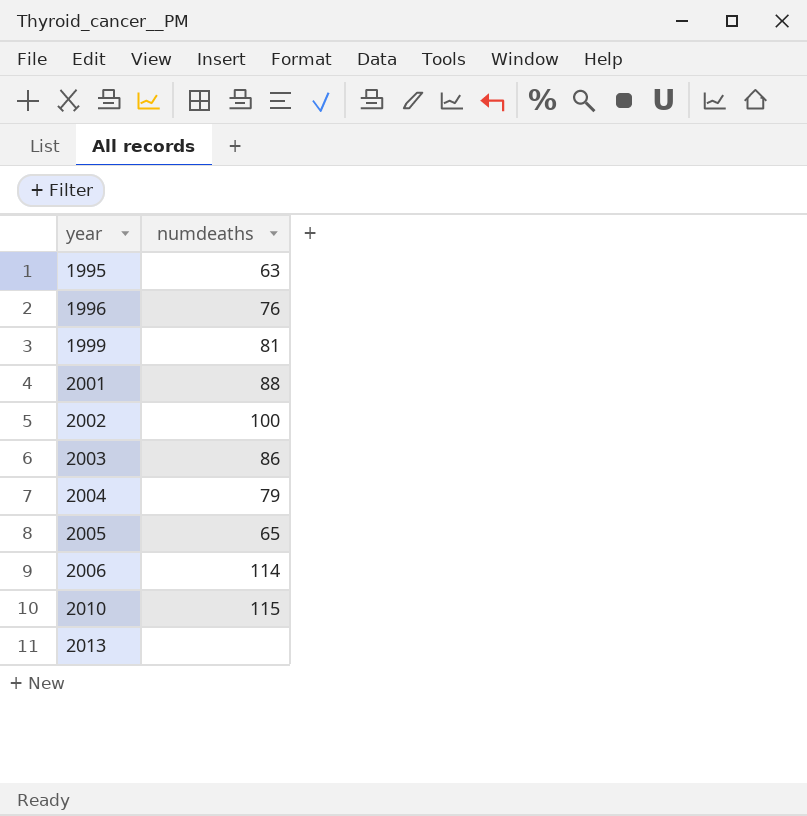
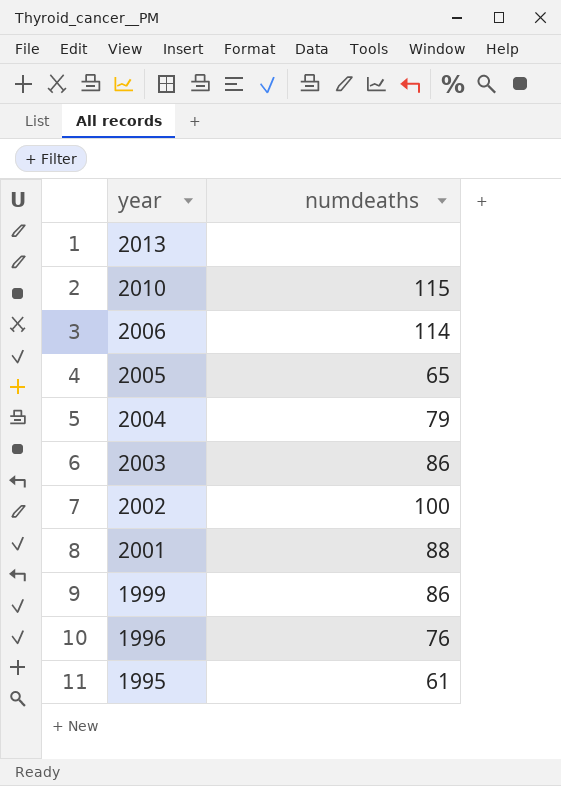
row order: year ascending -> year descending
1999 | numdeaths: 81 -> 86
1995 | numdeaths: 63 -> 61

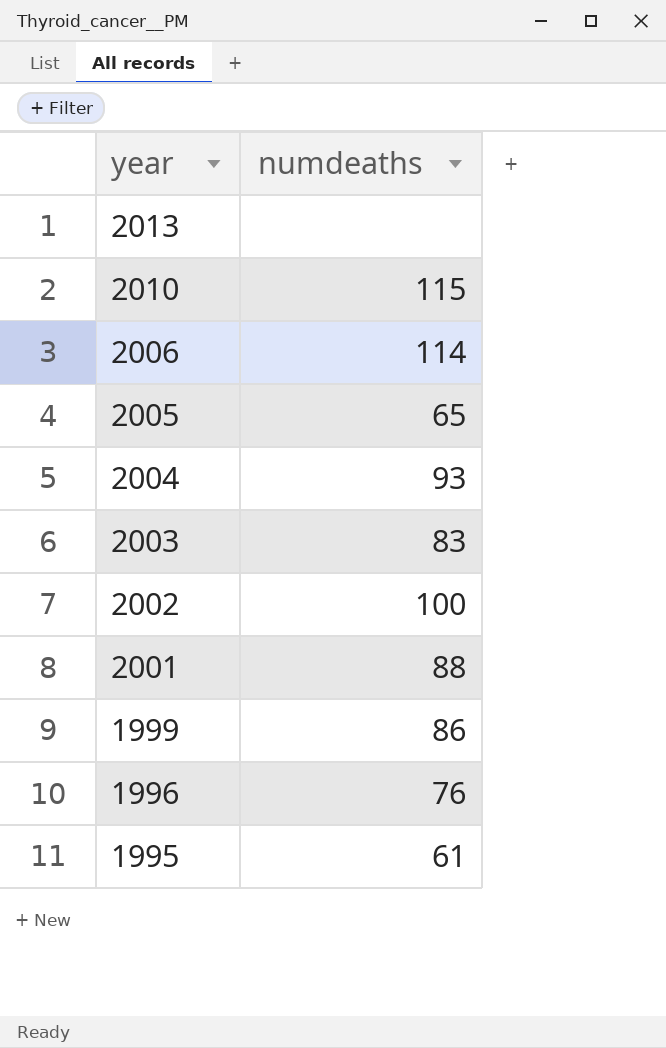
2004 | numdeaths: 79 -> 93
2003 | numdeaths: 86 -> 83

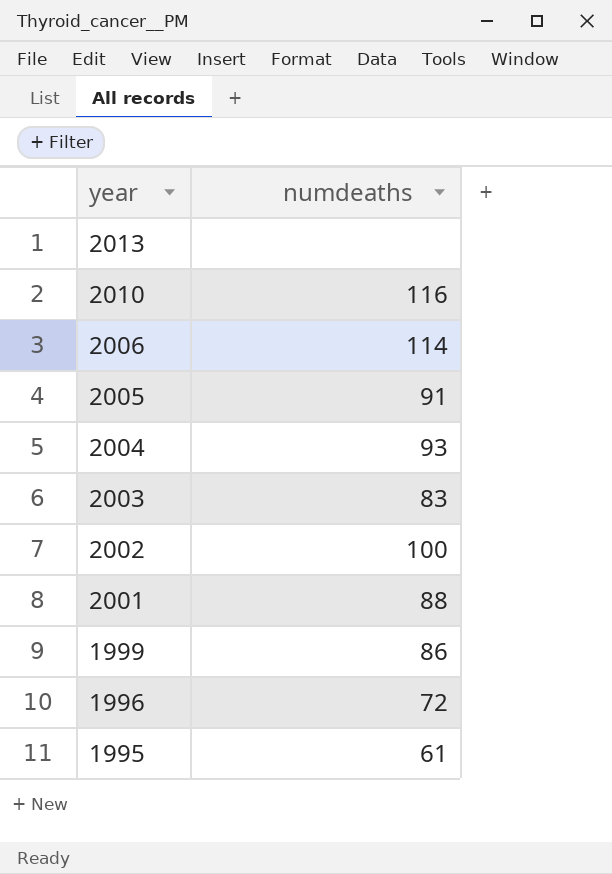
2010 | numdeaths: 115 -> 116
2005 | numdeaths: 65 -> 91
1996 | numdeaths: 76 -> 72

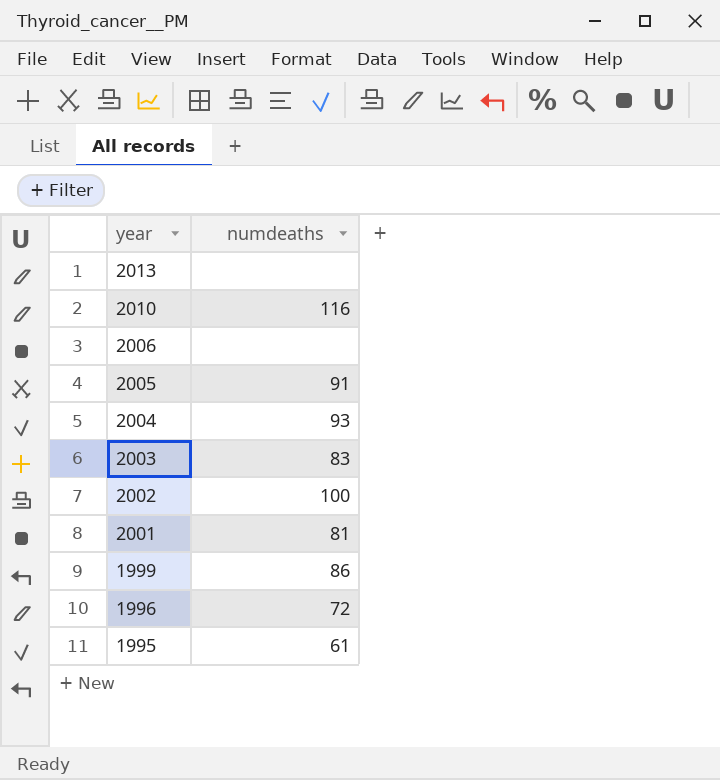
2006 | numdeaths: 114 -> none
2001 | numdeaths: 88 -> 81

